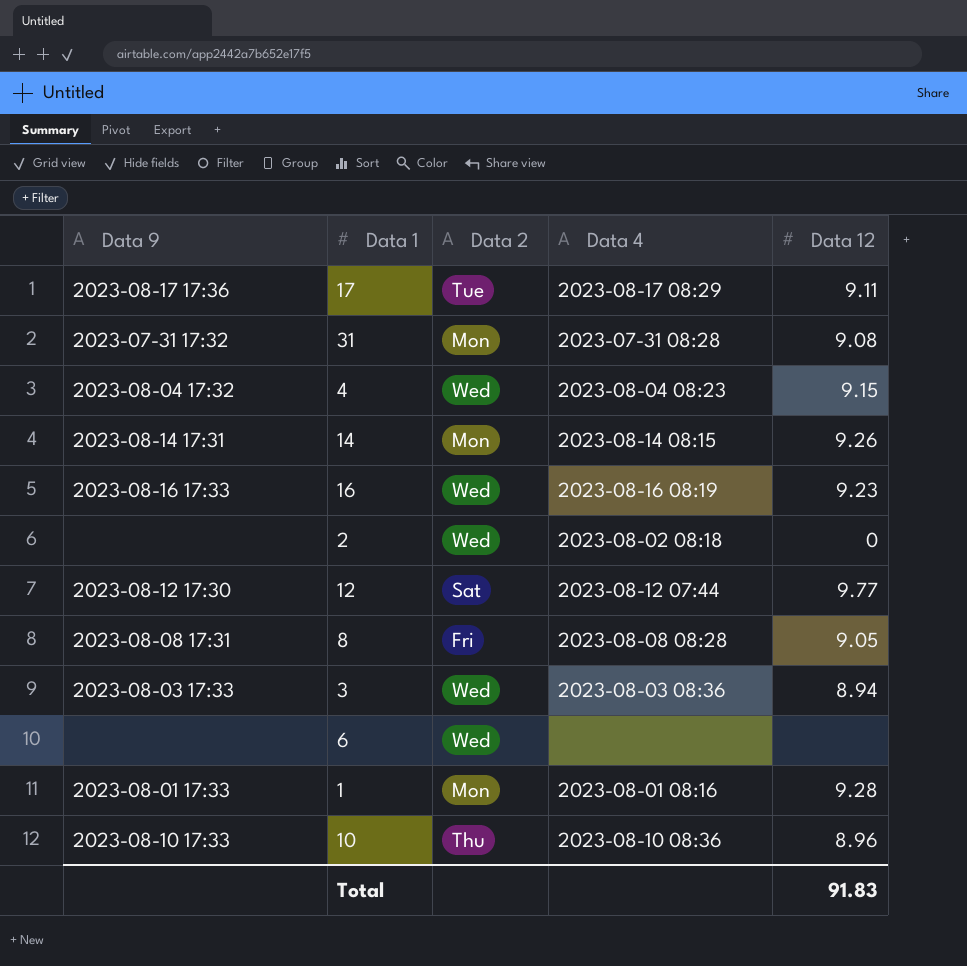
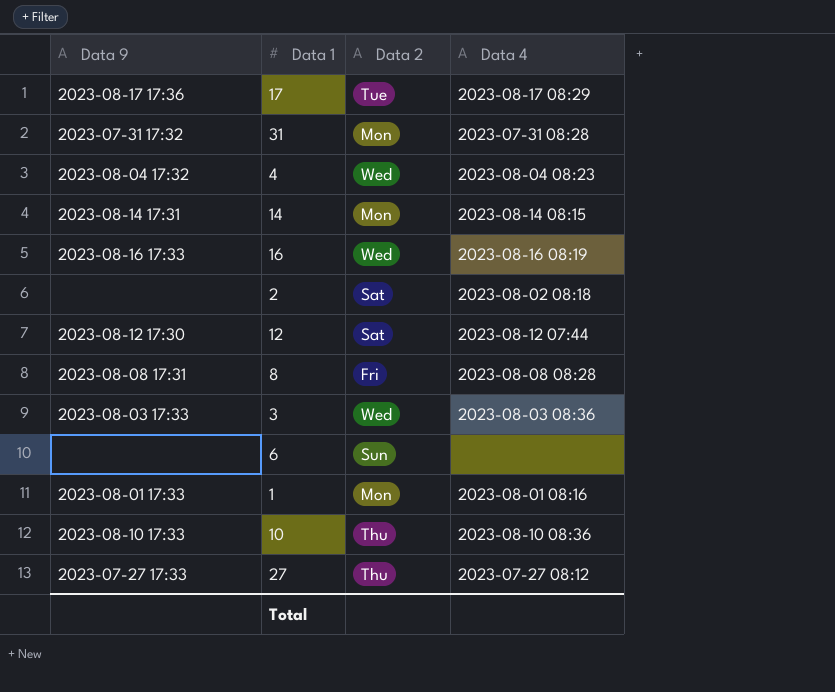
column Data 12 | position: 5 -> none
2 | Data 2: Wed -> Sat
6 | Data 2: Wed -> Sun
row 27: none -> 2023-07-27 17:33 | Thu | 2023-07-27 08:12

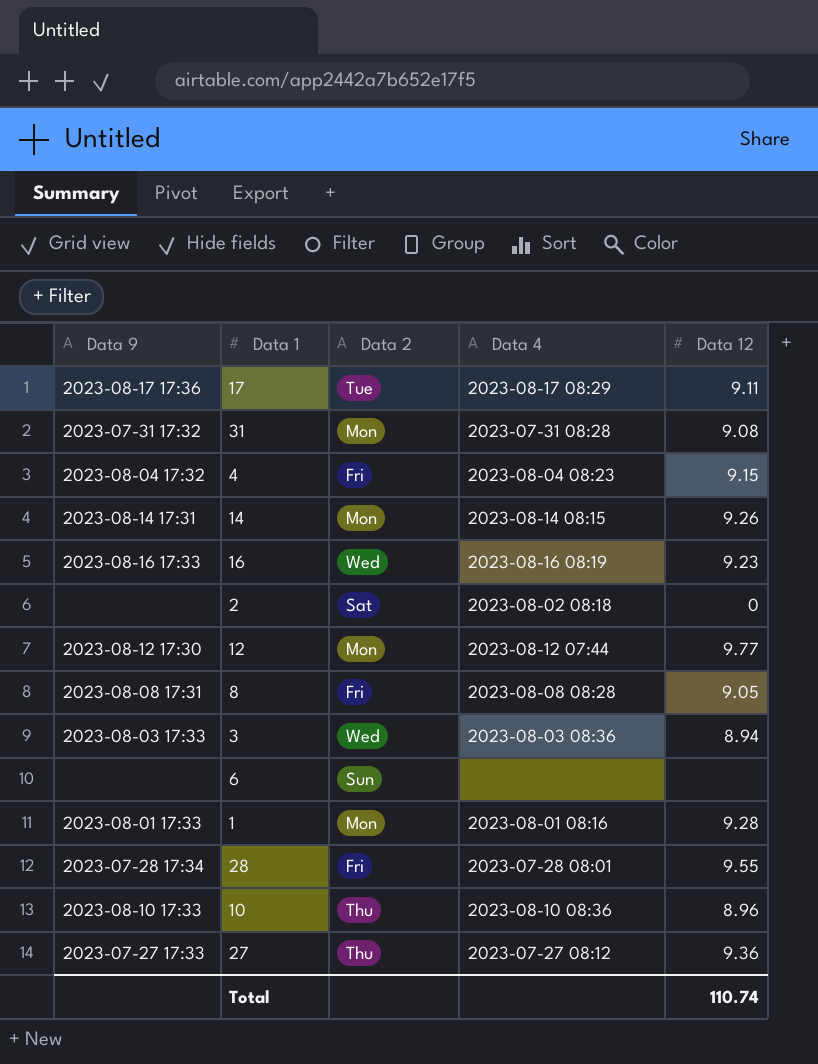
column Data 12 | position: none -> 5
4 | Data 2: Wed -> Fri
12 | Data 2: Sat -> Mon
row 28: none -> 2023-07-28 17:34 | Fri | 2023-07-28 08:01 | 9.55

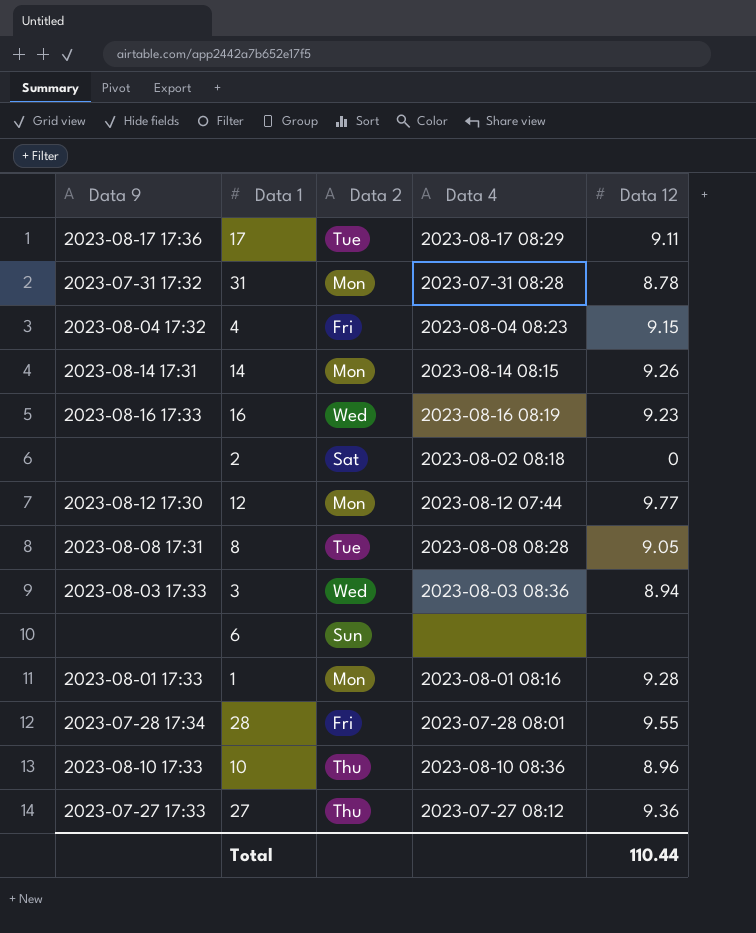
31 | Data 12: 9.08 -> 8.78
8 | Data 2: Fri -> Tue
Total | Data 12: 110.74 -> 110.44

